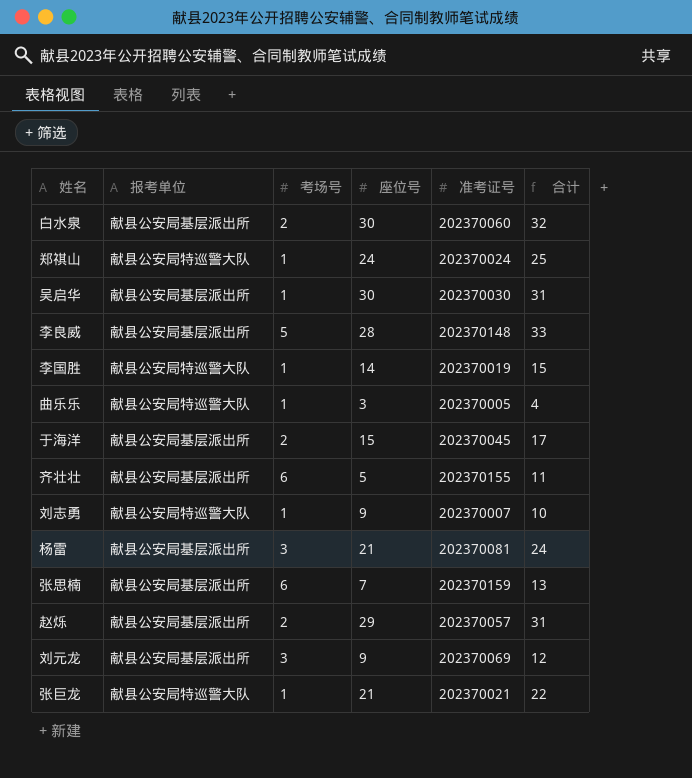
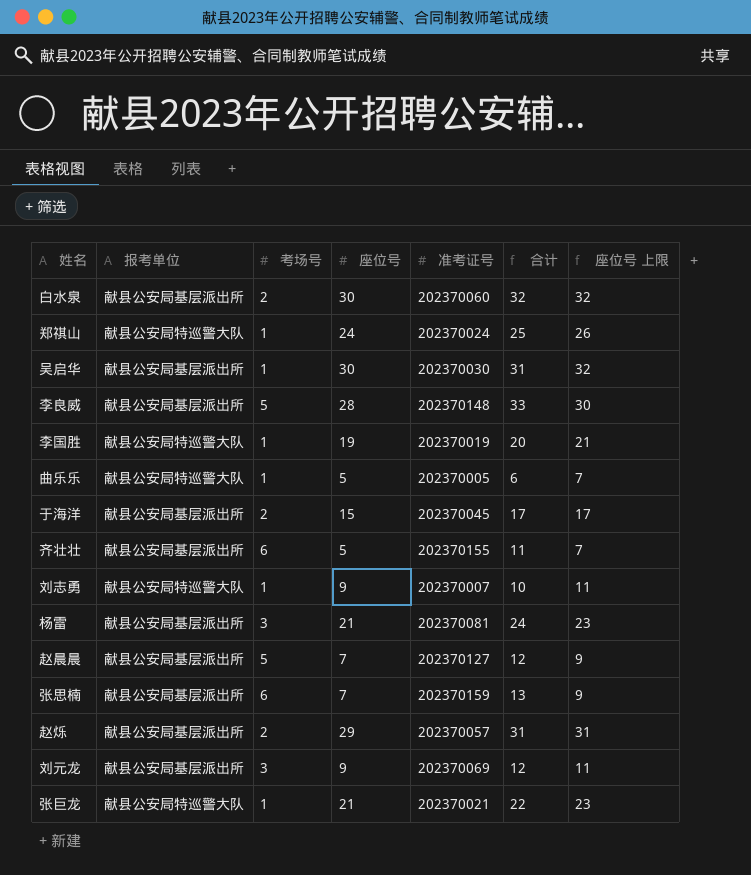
column 座位号 上限 | formula: none -> [座位号] + 2
李国胜 | 座位号: 14 -> 19
李国胜 | 合计: 15 -> 20
曲乐乐 | 座位号: 3 -> 5
曲乐乐 | 合计: 4 -> 6
row 赵晨晨: none -> 献县公安局基层派出所 | 5 | 7 | 202370127 | 12 | 9

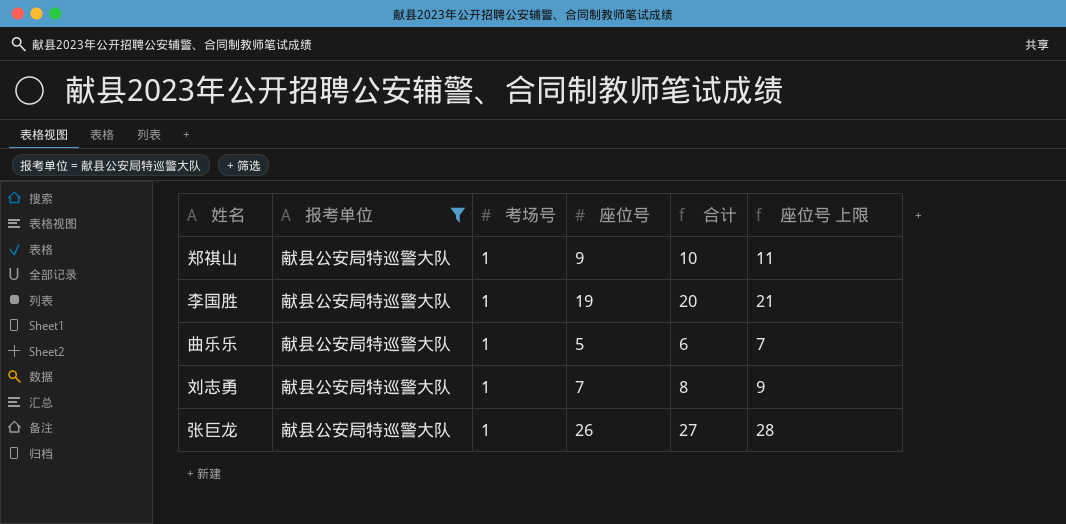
filter: none -> 报考单位 = 献县公安局特巡警大队
column 准考证号 | position: 5 -> none
郑祺山 | 座位号: 24 -> 9
郑祺山 | 合计: 25 -> 10
郑祺山 | 座位号 上限: 26 -> 11
刘志勇 | 座位号: 9 -> 7
刘志勇 | 合计: 10 -> 8
刘志勇 | 座位号 上限: 11 -> 9
张巨龙 | 座位号: 21 -> 26
张巨龙 | 合计: 22 -> 27
张巨龙 | 座位号 上限: 23 -> 28

